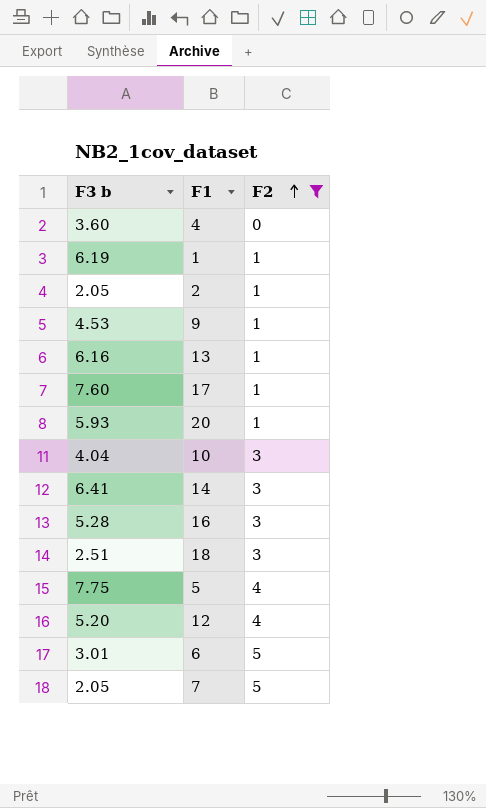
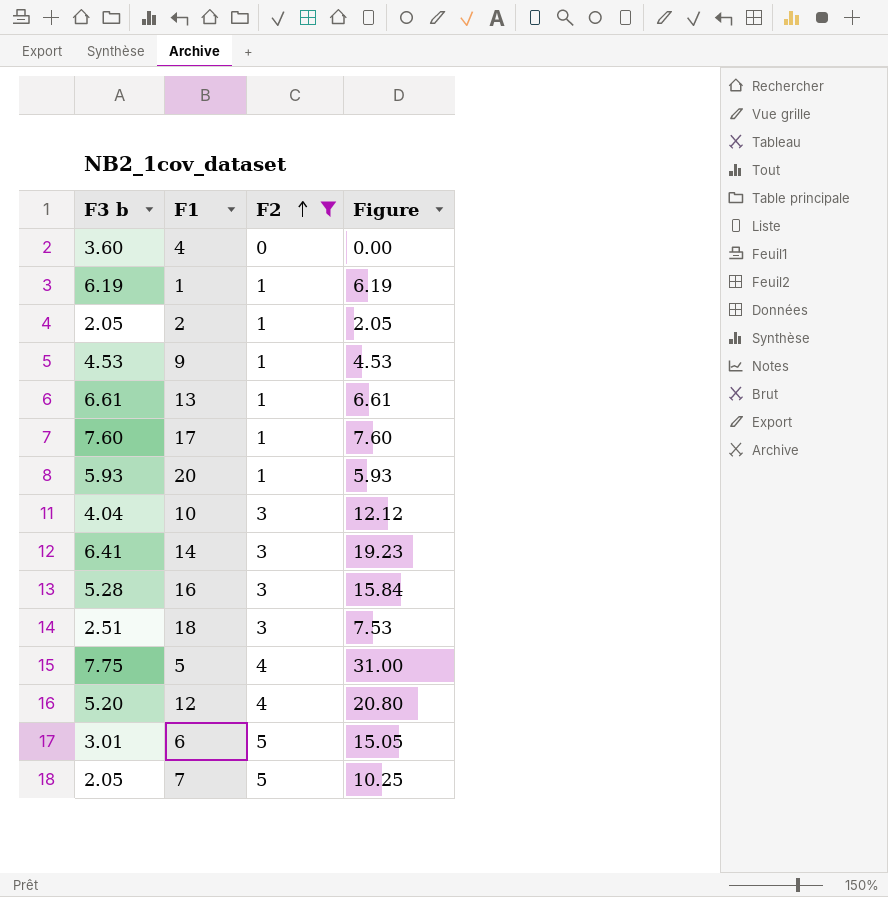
column Figure | formula: none -> [F3 b] * [F2]
13 | F3 b: 6.16 -> 6.61

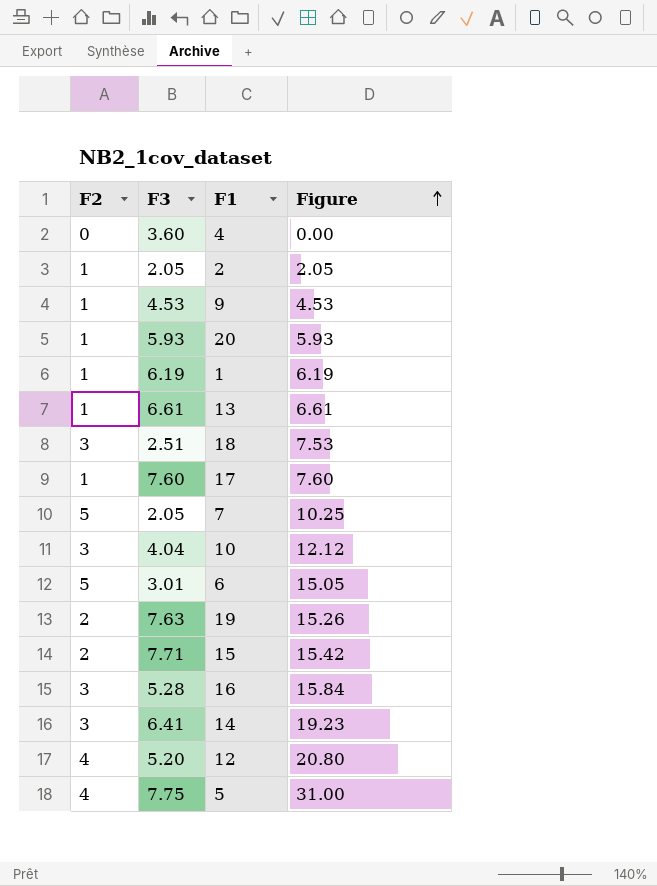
filter: F2 != 2 -> none
row order: F2 ascending -> Figure ascending
column F2 | position: 3 -> 1
column name: F3 b -> F3

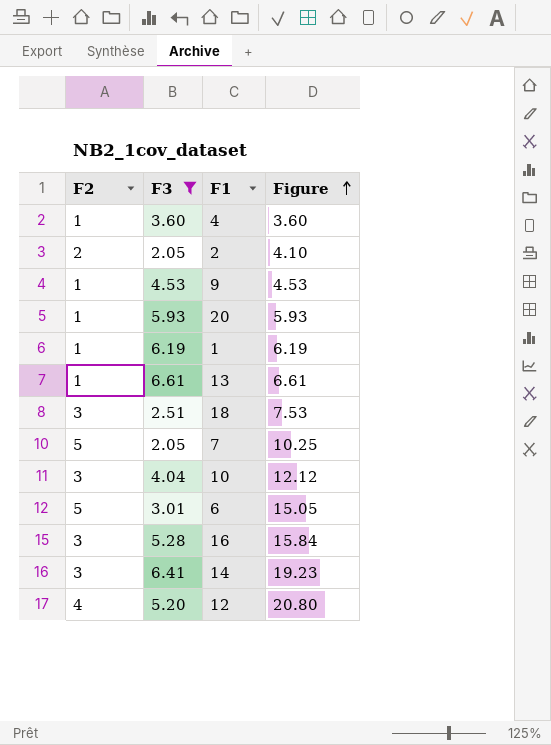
filter: none -> F3 <= 6.61
4 | F2: 0 -> 1
4 | Figure: 0.00 -> 3.60
2 | F2: 1 -> 2
2 | Figure: 2.05 -> 4.10

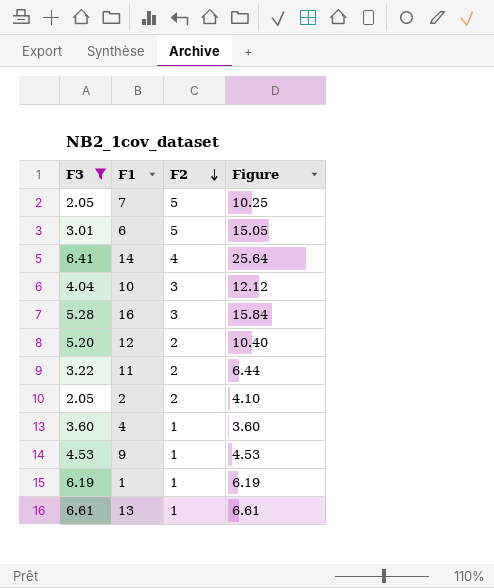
row order: Figure ascending -> F2 descending
column F2 | position: 1 -> 3
row 20: 1 | 5.93 | 5.93 -> none
row 18: 3 | 2.51 | 7.53 -> none
14 | F2: 3 -> 4
14 | Figure: 19.23 -> 25.64
12 | F2: 4 -> 2
12 | Figure: 20.80 -> 10.40
row 11: none -> 3.22 | 2 | 6.44

